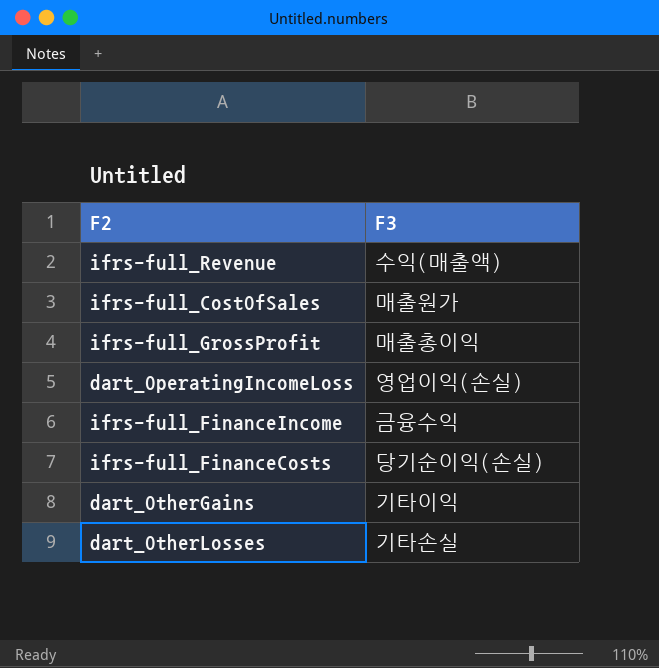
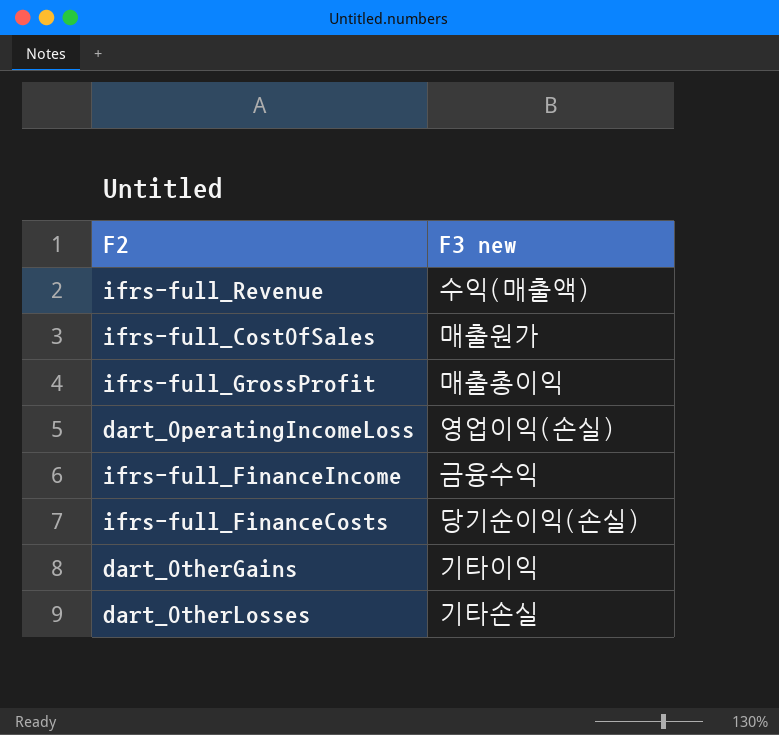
column name: F3 -> F3 new

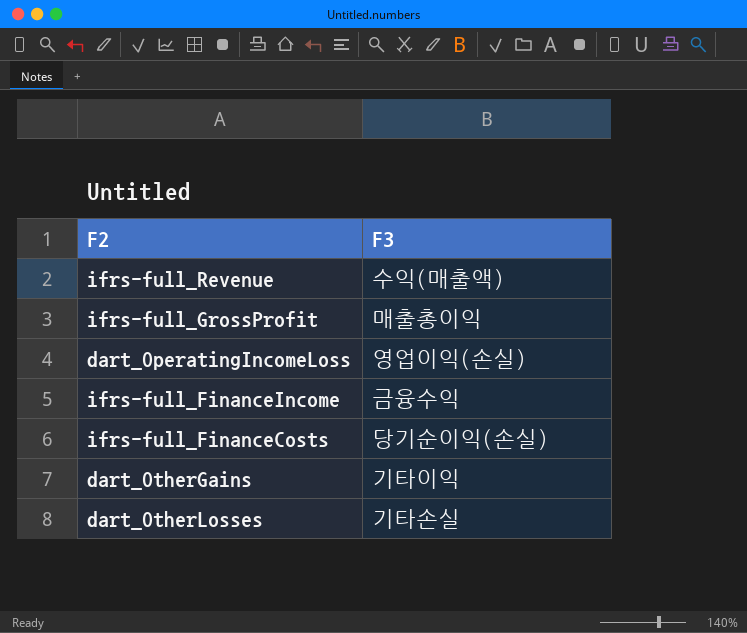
column name: F3 new -> F3
row ifrs-full_CostOfSales: 매출원가 -> none

